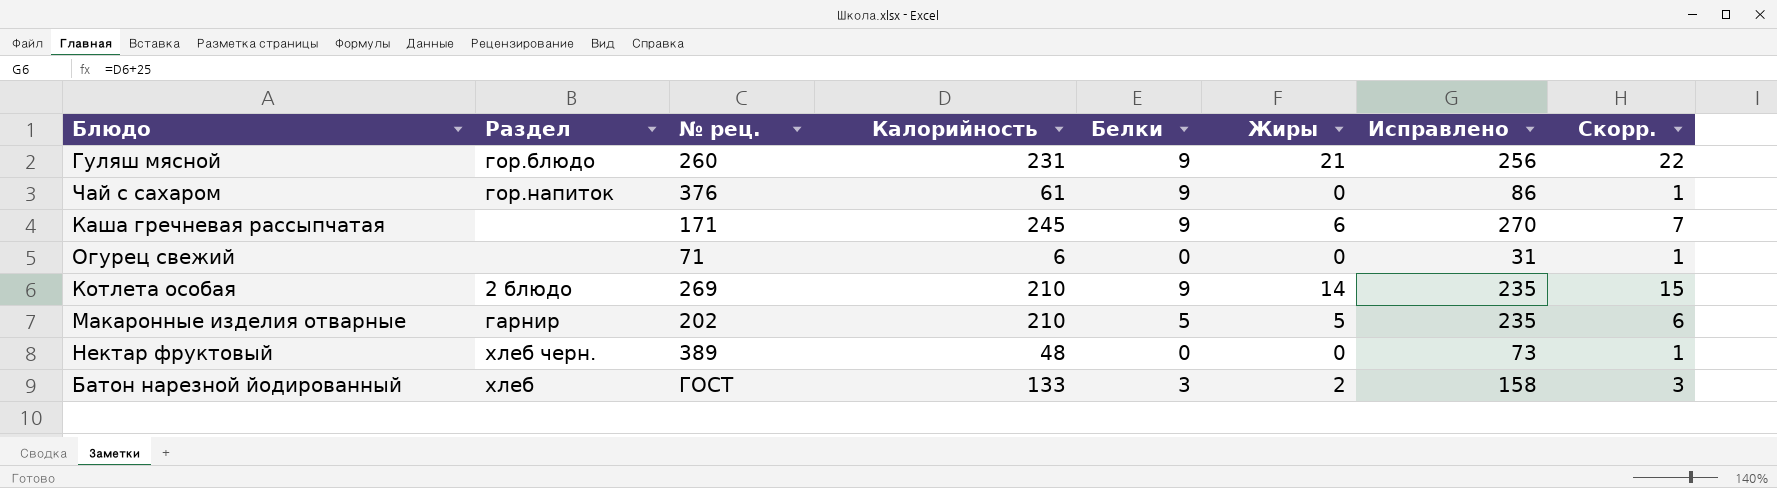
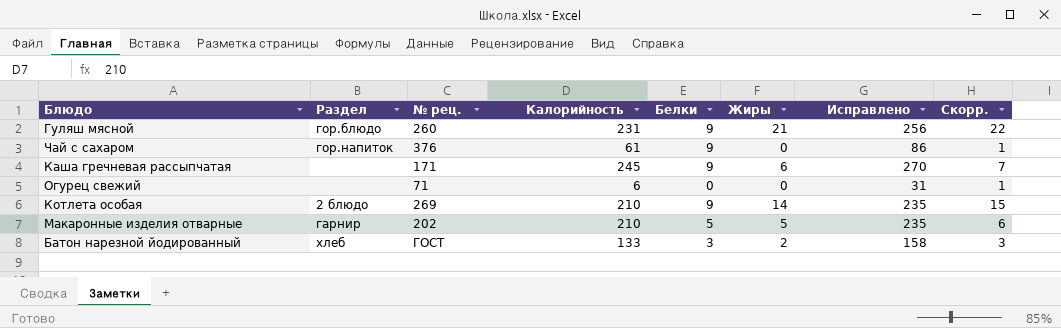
row Нектар фруктовый: хлеб черн. | 389 | 48 | 0 | 0 | 73 | 1 -> none

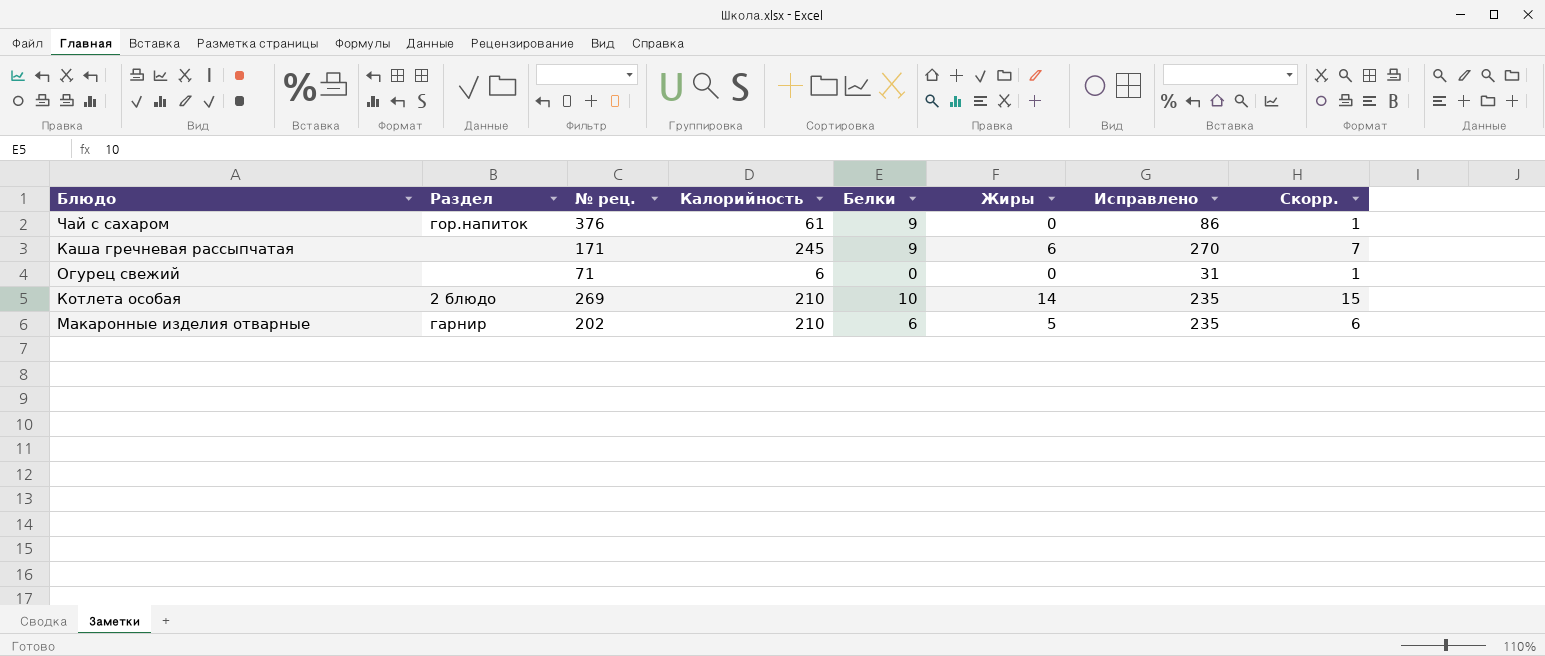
row Гуляш мясной: гор.блюдо | 260 | 231 | 9 | 21 | 256 | 22 -> none
row Батон нарезной йодированный: хлеб | ГОСТ | 133 | 3 | 2 | 158 | 3 -> none
Котлета особая | Белки: 9 -> 10
Макаронные изделия отварные | Белки: 5 -> 6

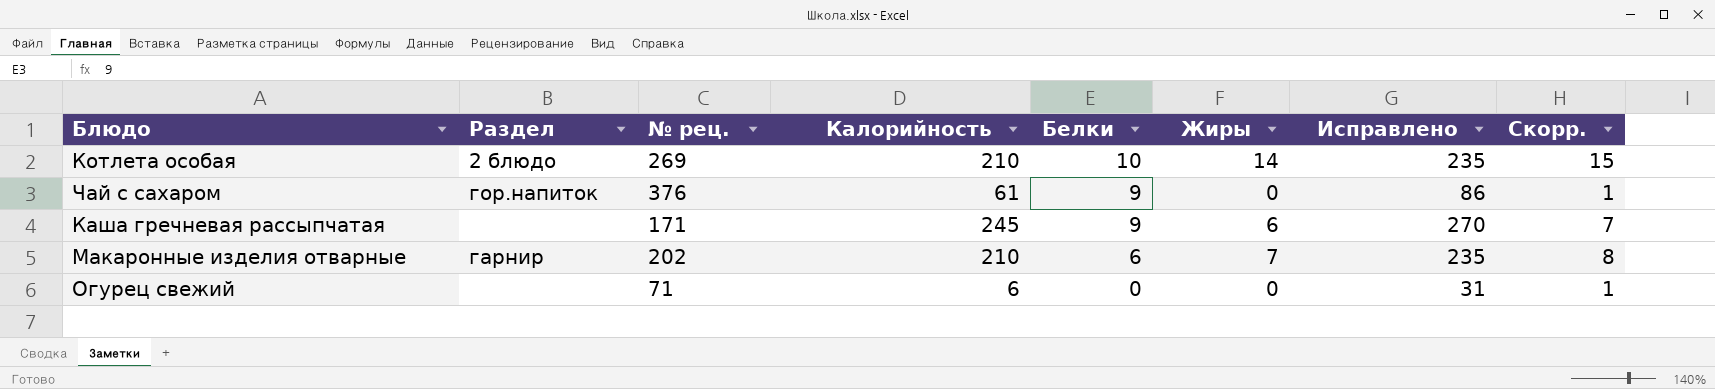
row order: none -> Белки descending
Макаронные изделия отварные | Жиры: 5 -> 7
Макаронные изделия отварные | Скорр.: 6 -> 8

